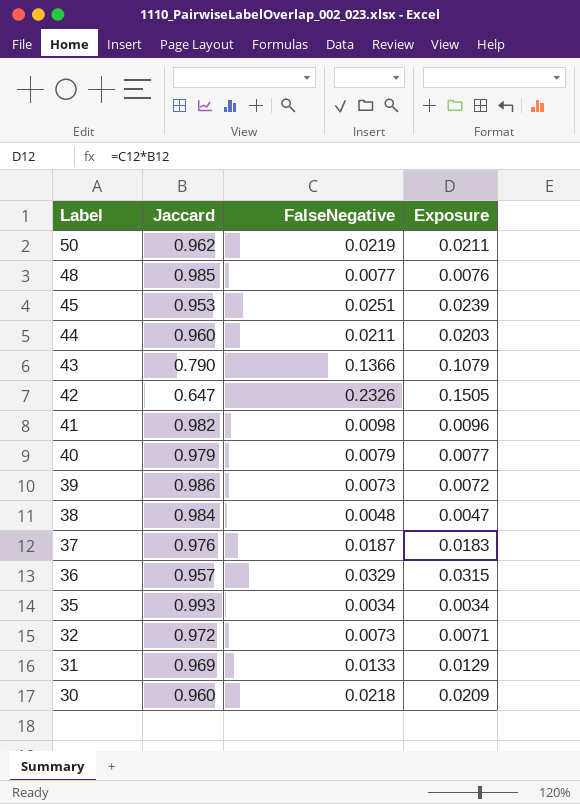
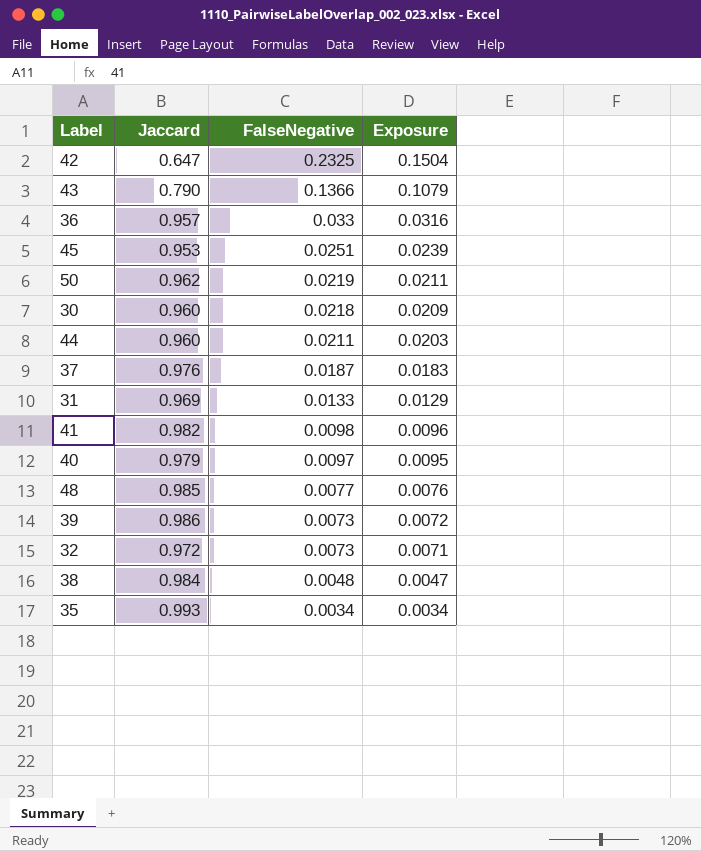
row order: Label descending -> FalseNegative descending
42 | FalseNegative: 0.2326 -> 0.2325
42 | Exposure: 0.1505 -> 0.1504
36 | FalseNegative: 0.0329 -> 0.033
36 | Exposure: 0.0315 -> 0.0316
40 | FalseNegative: 0.0079 -> 0.0097
40 | Exposure: 0.0077 -> 0.0095

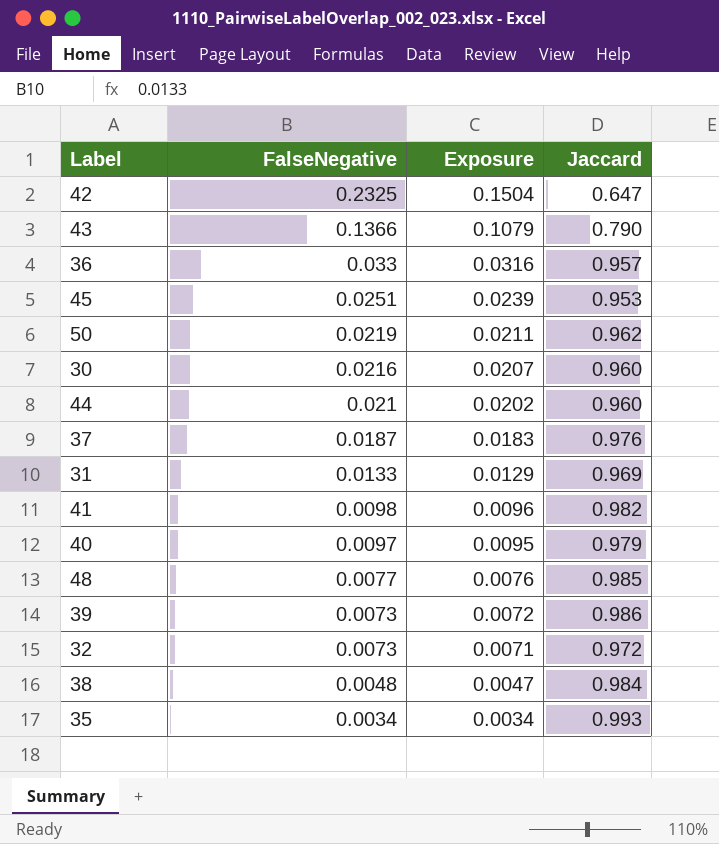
column Jaccard | position: 2 -> 4
30 | FalseNegative: 0.0218 -> 0.0216
30 | Exposure: 0.0209 -> 0.0207
44 | FalseNegative: 0.0211 -> 0.021
44 | Exposure: 0.0203 -> 0.0202

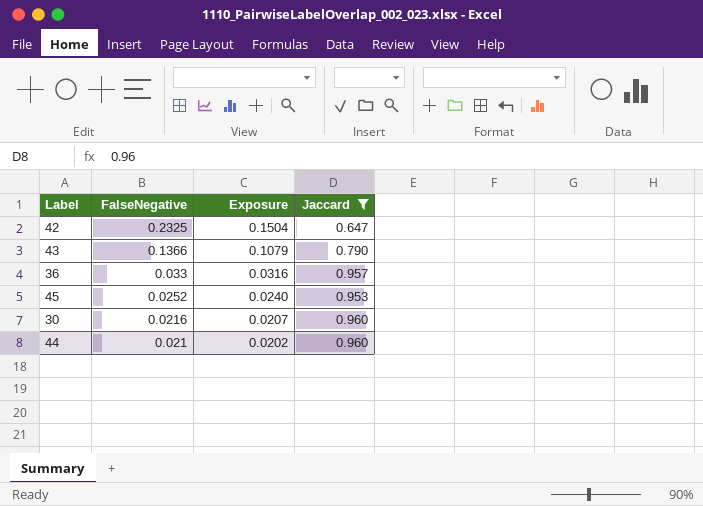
filter: none -> Jaccard <= 0.960
45 | FalseNegative: 0.0251 -> 0.0252
45 | Exposure: 0.0239 -> 0.0240

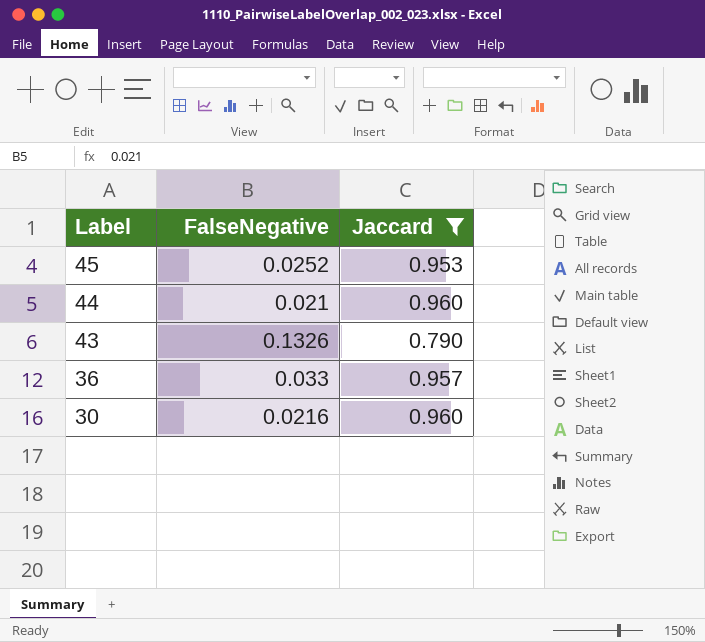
row order: FalseNegative descending -> Label descending
column Exposure | formula: [FalseNegative] * [Jaccard] -> none
row 42: 0.2325 | 0.1504 | 0.647 -> none
43 | FalseNegative: 0.1366 -> 0.1326

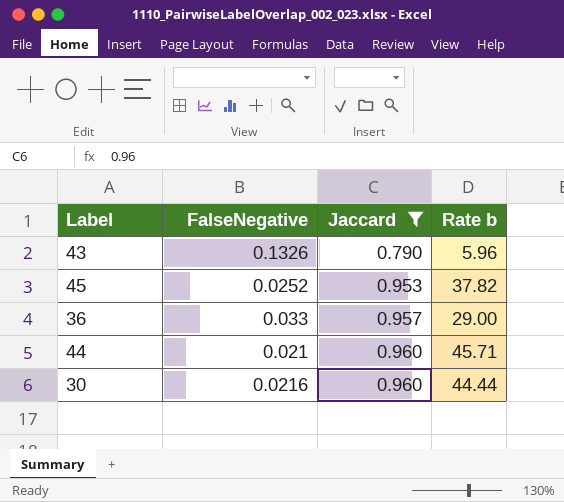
row order: Label descending -> Jaccard ascending
column Rate b | formula: none -> [Jaccard] / [FalseNegative]

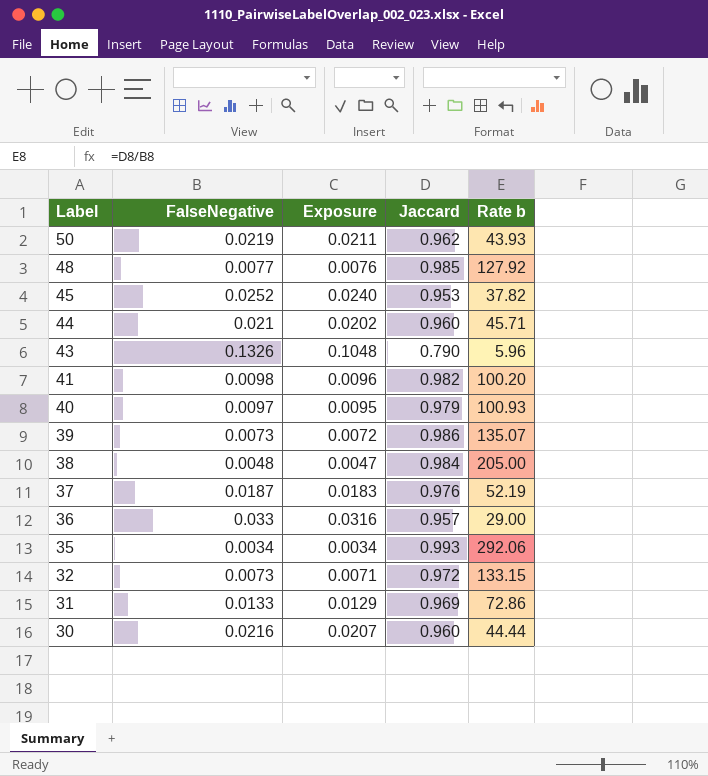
filter: Jaccard <= 0.960 -> none
row order: Jaccard ascending -> Label descending
column Exposure | formula: none -> [FalseNegative] * [Jaccard]

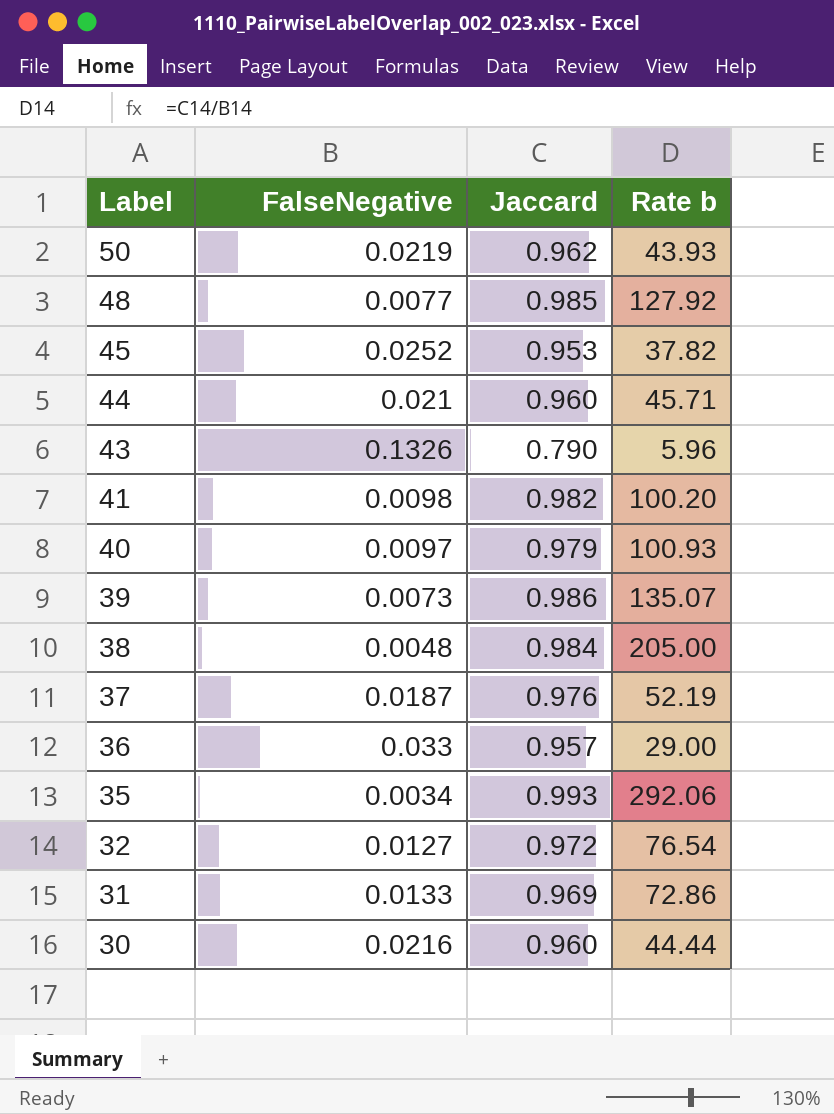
column Exposure | formula: [FalseNegative] * [Jaccard] -> none
32 | FalseNegative: 0.0073 -> 0.0127
32 | Rate b: 133.15 -> 76.54

